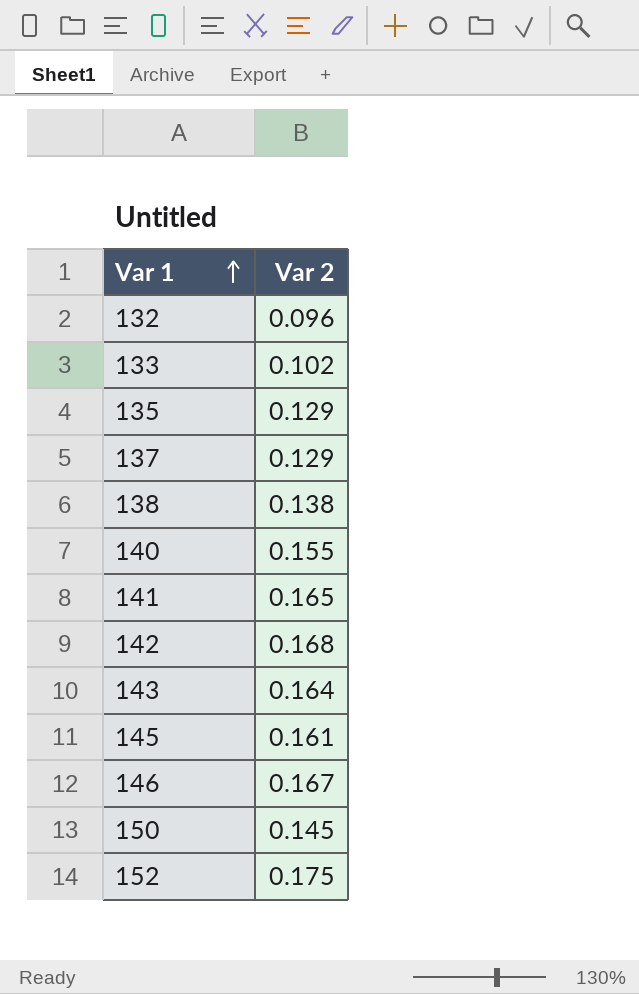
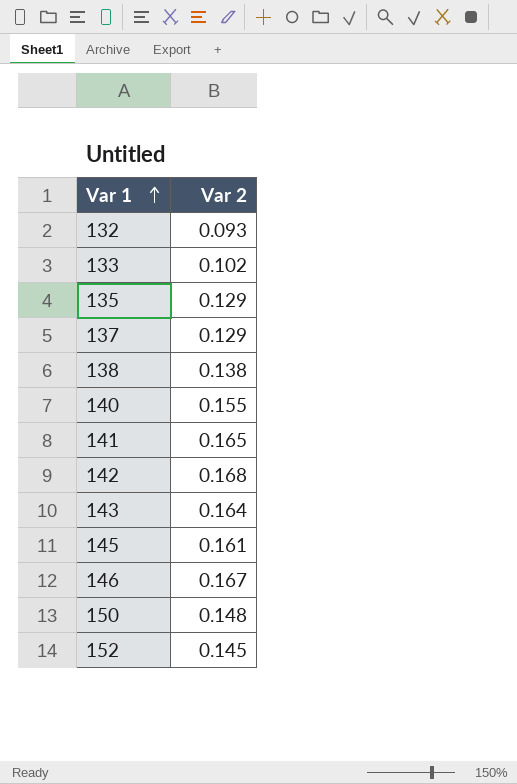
132 | Var 2: 0.096 -> 0.093
150 | Var 2: 0.145 -> 0.148
152 | Var 2: 0.175 -> 0.145

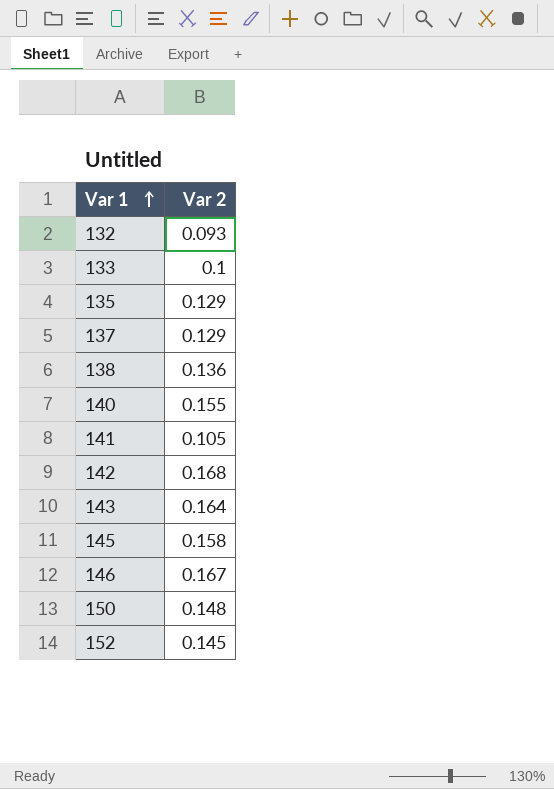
133 | Var 2: 0.102 -> 0.1
138 | Var 2: 0.138 -> 0.136
141 | Var 2: 0.165 -> 0.105
145 | Var 2: 0.161 -> 0.158

